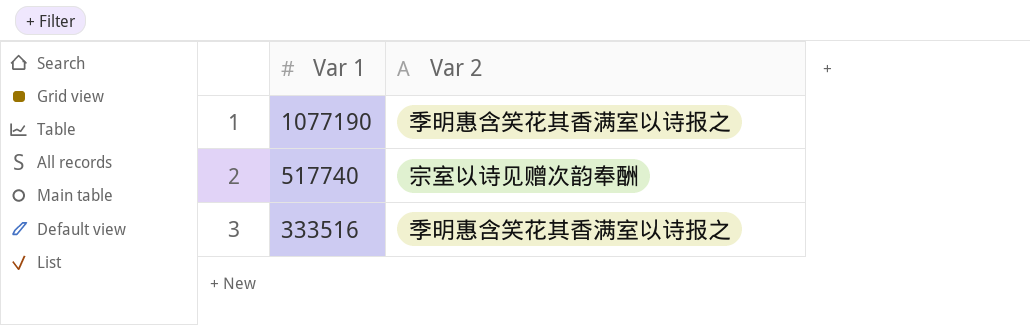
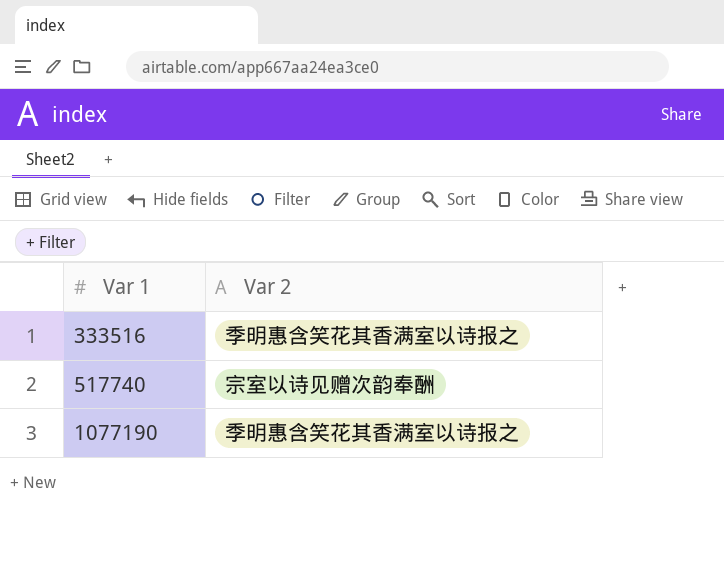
row order: Var 1 descending -> Var 1 ascending

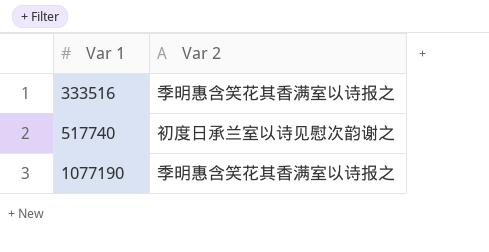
517740 | Var 2: 宗室以诗见赠次韵奉酬 -> 初度日承兰室以诗见慰次韵谢之

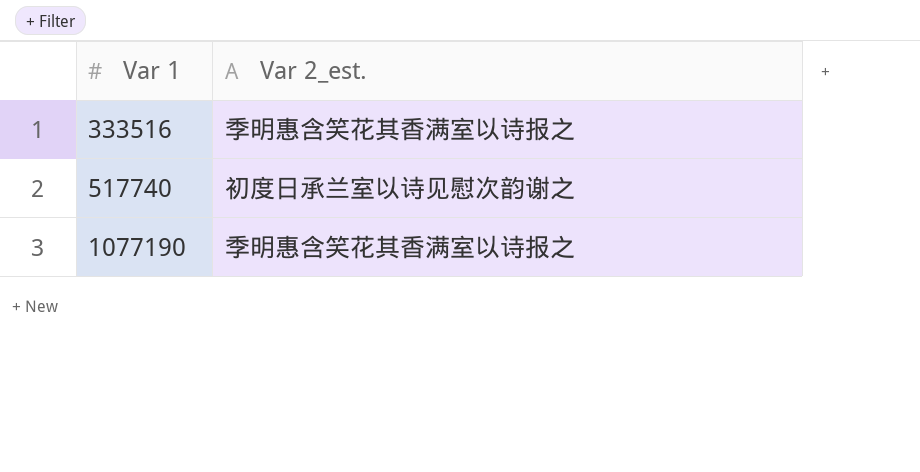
column name: Var 2 -> Var 2_est.

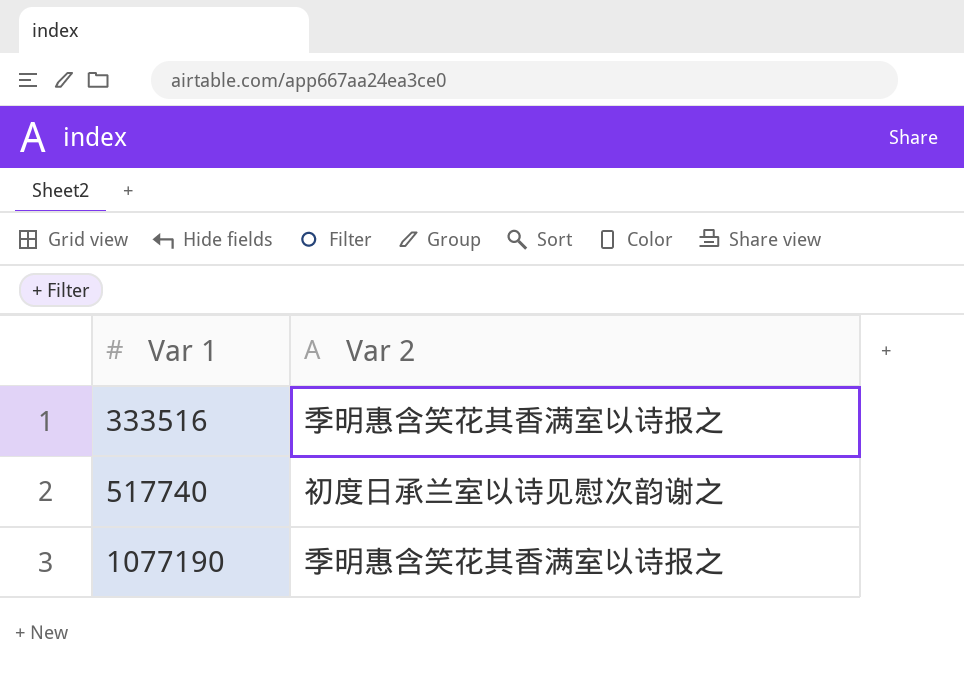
column name: Var 2_est. -> Var 2

